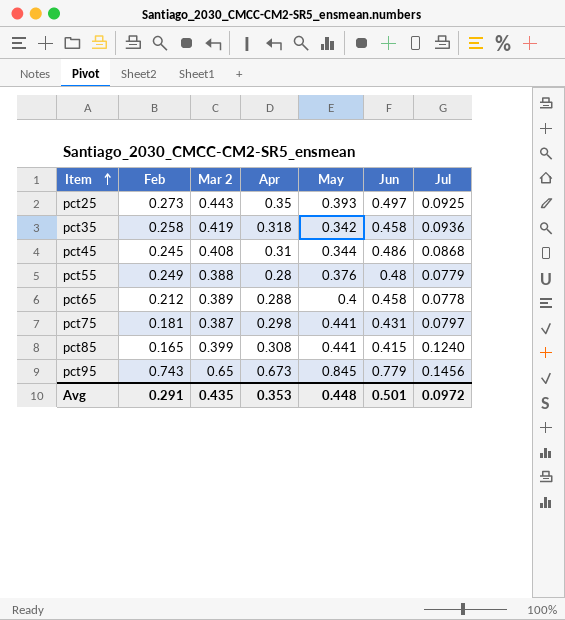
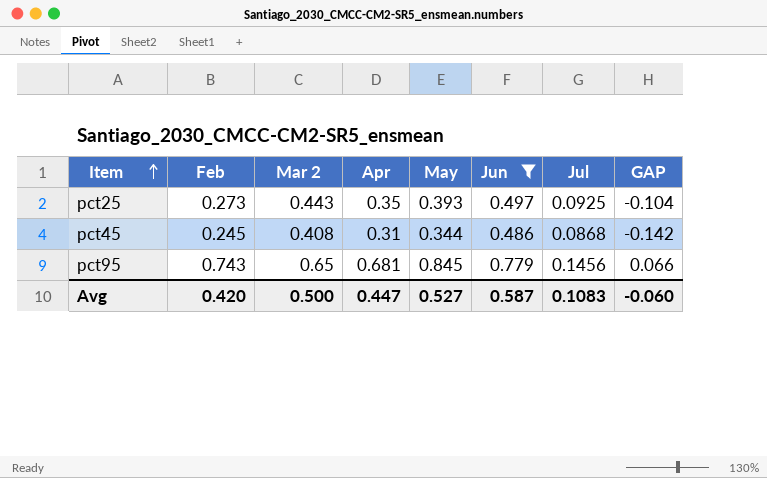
filter: none -> Jun >= 0.486
column GAP | formula: none -> [May] - [Jun]
pct95 | Apr: 0.673 -> 0.681
Avg | Feb: 0.291 -> 0.420
Avg | Mar 2: 0.435 -> 0.500
Avg | Apr: 0.353 -> 0.447
Avg | May: 0.448 -> 0.527
Avg | Jun: 0.501 -> 0.587
Avg | Jul: 0.0972 -> 0.1083

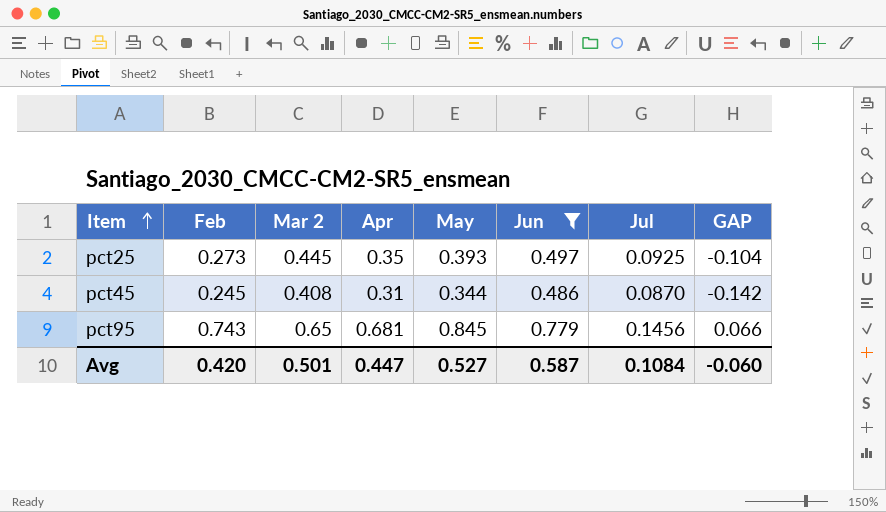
pct25 | Mar 2: 0.443 -> 0.445
pct45 | Jul: 0.0868 -> 0.0870
Avg | Mar 2: 0.500 -> 0.501
Avg | Jul: 0.1083 -> 0.1084

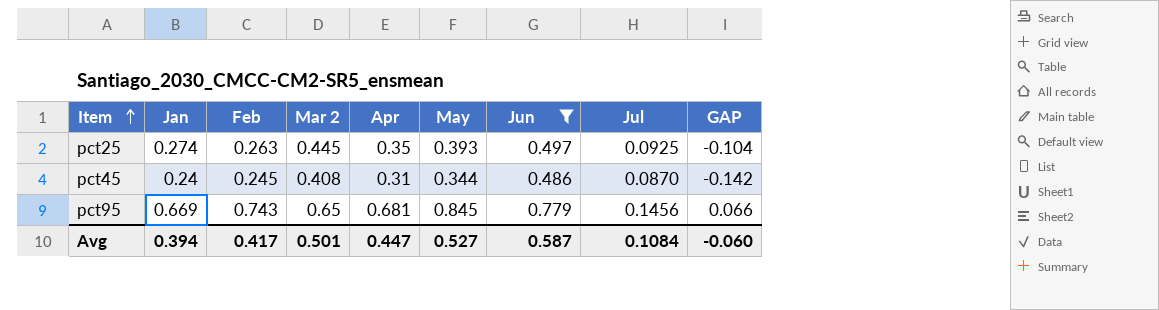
column Jan | position: none -> 2
pct25 | Feb: 0.273 -> 0.263
Avg | Feb: 0.420 -> 0.417

